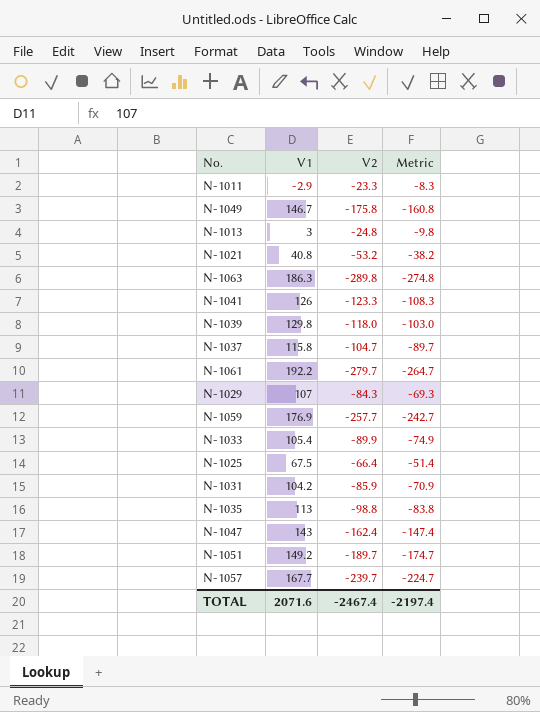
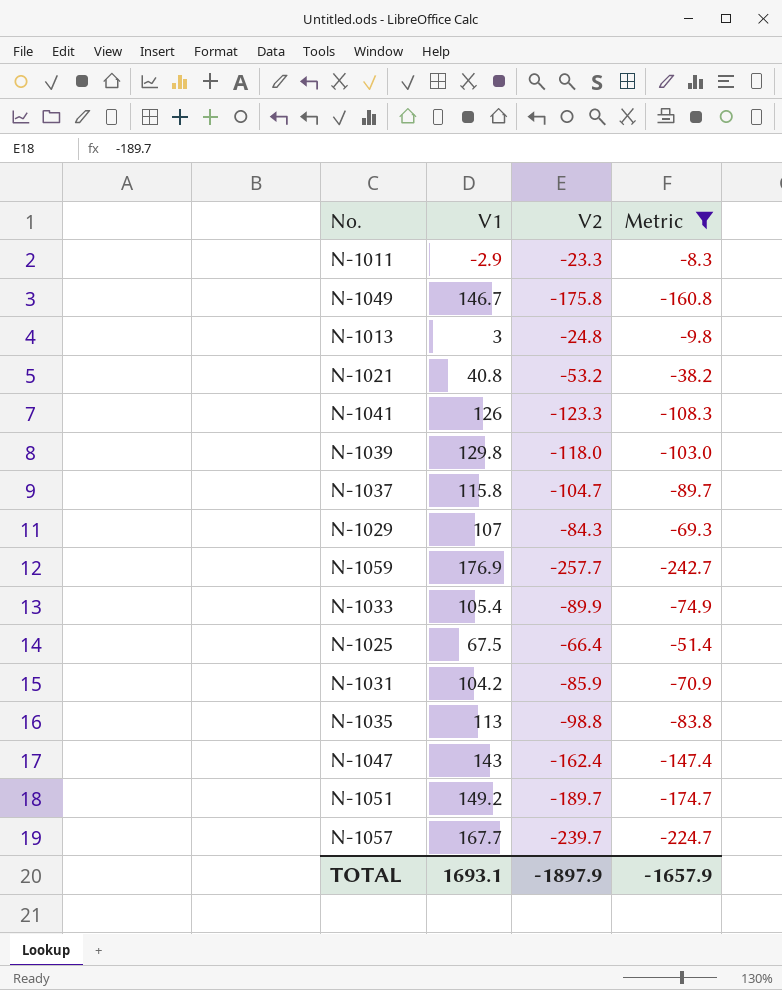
filter: none -> Metric >= -242.7
TOTAL | V1: 2071.6 -> 1693.1
TOTAL | V2: -2467.4 -> -1897.9
TOTAL | Metric: -2197.4 -> -1657.9

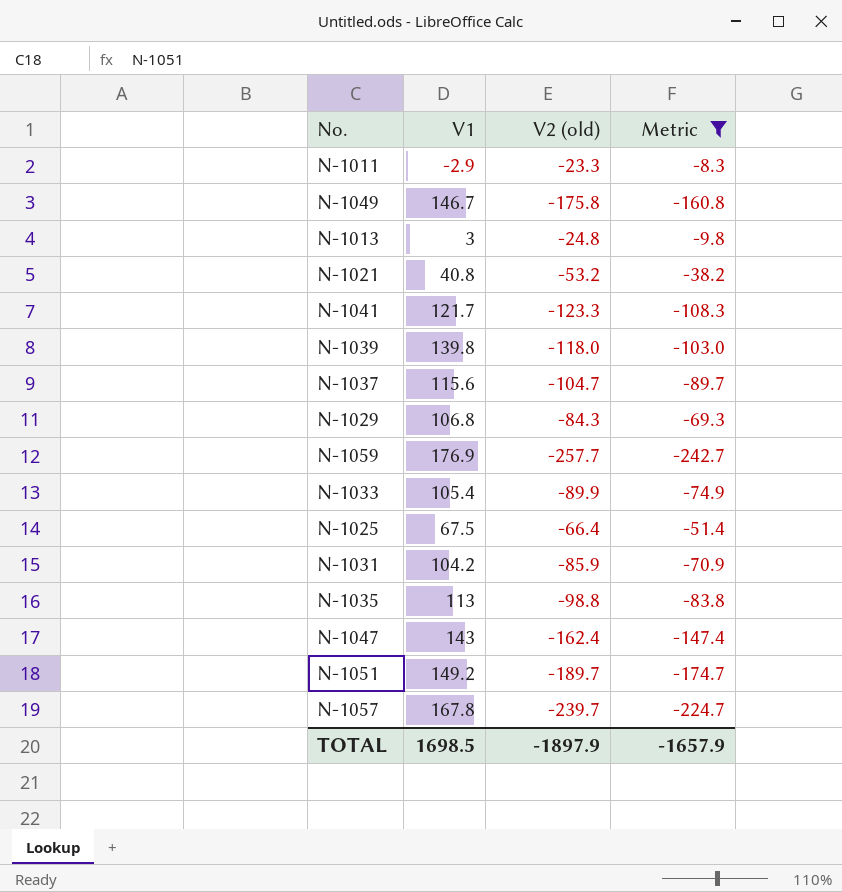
column name: V2 -> V2 (old)
N-1041 | V1: 126 -> 121.7
N-1039 | V1: 129.8 -> 139.8
N-1037 | V1: 115.8 -> 115.6
N-1029 | V1: 107 -> 106.8
N-1057 | V1: 167.7 -> 167.8
TOTAL | V1: 1693.1 -> 1698.5

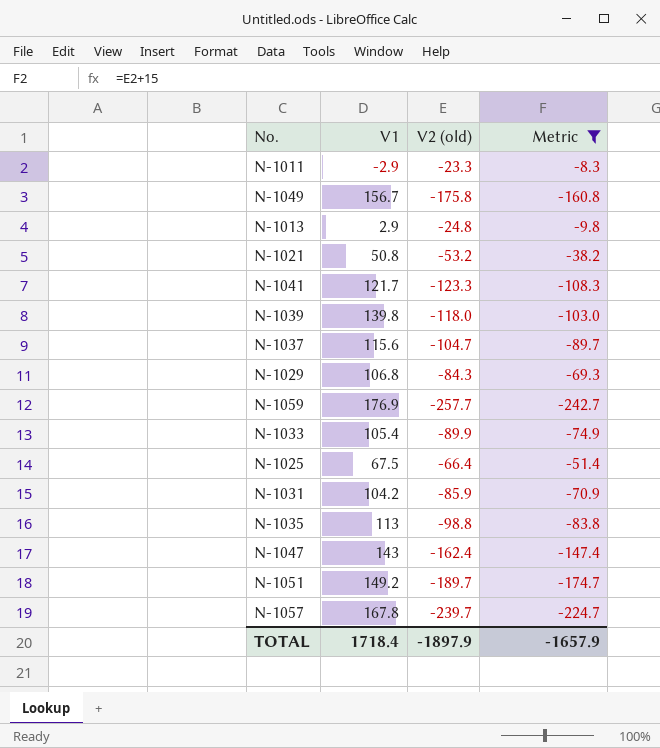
N-1049 | V1: 146.7 -> 156.7
N-1013 | V1: 3 -> 2.9
N-1021 | V1: 40.8 -> 50.8
TOTAL | V1: 1698.5 -> 1718.4

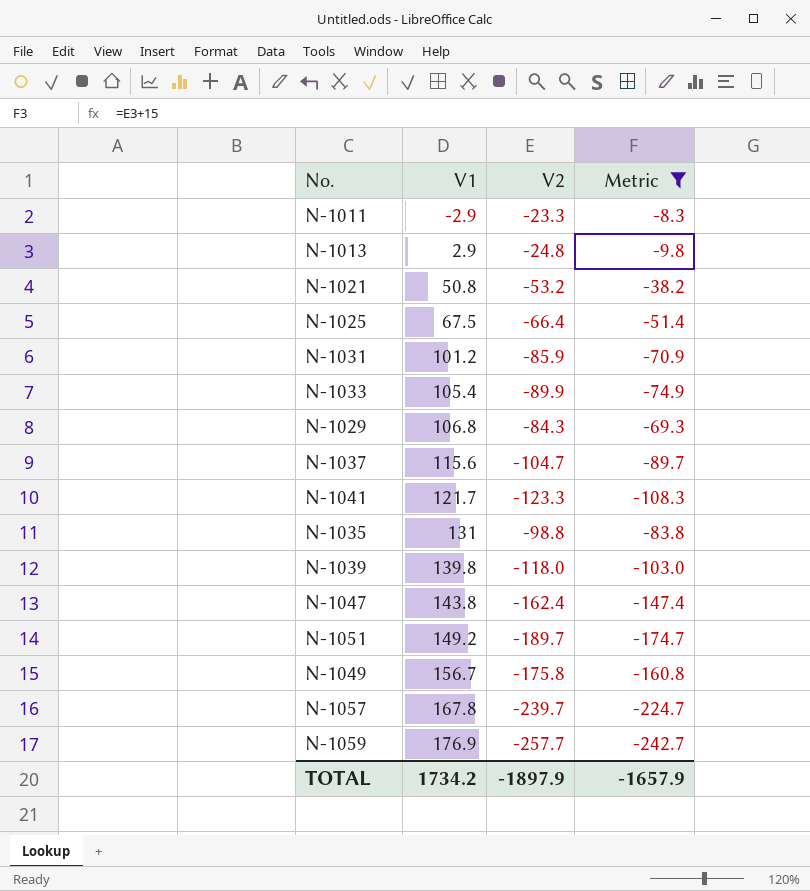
row order: none -> V1 ascending
column name: V2 (old) -> V2
N-1031 | V1: 104.2 -> 101.2
N-1035 | V1: 113 -> 131
N-1047 | V1: 143 -> 143.8
TOTAL | V1: 1718.4 -> 1734.2

